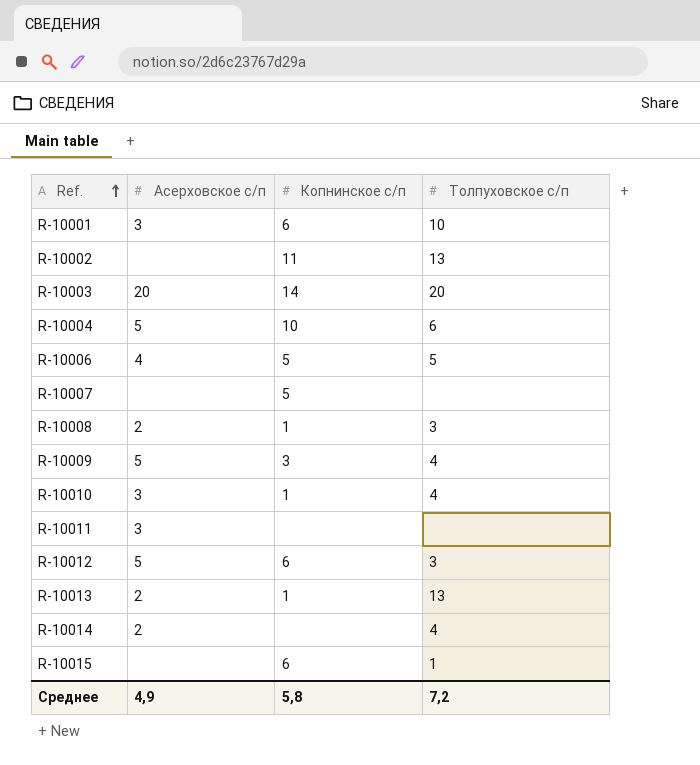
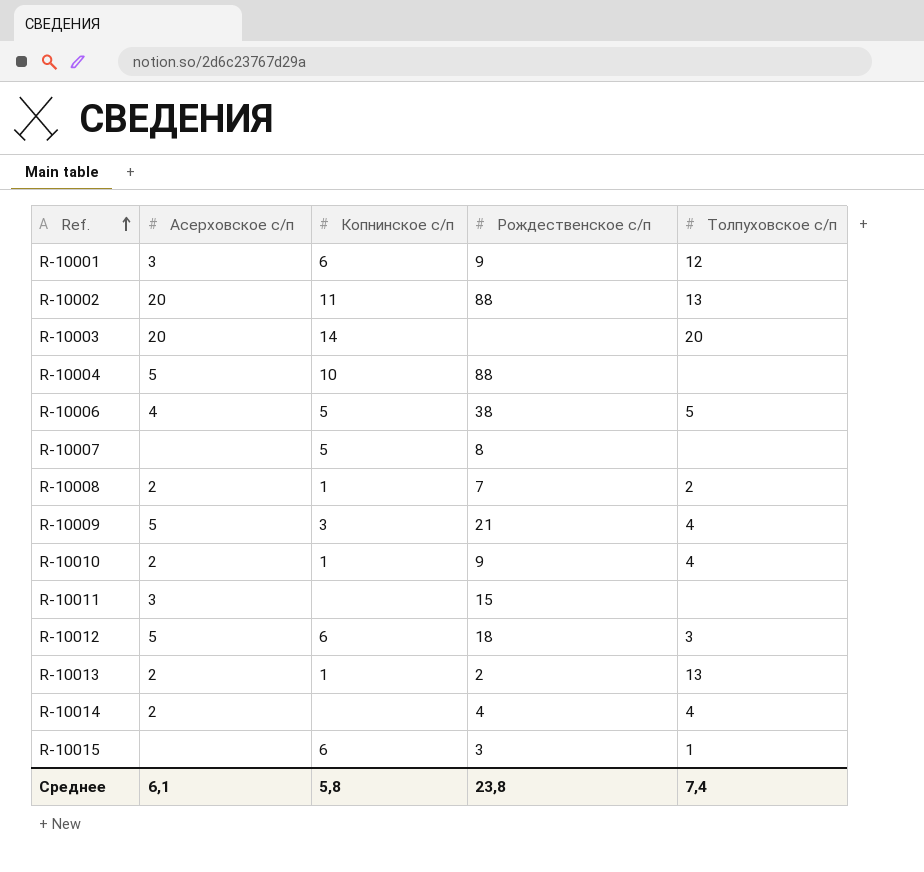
column Рождественское с/п | position: none -> 4
R-10001 | Толпуховское с/п: 10 -> 12
R-10002 | Асерховское с/п: none -> 20
R-10004 | Толпуховское с/п: 6 -> none
R-10008 | Толпуховское с/п: 3 -> 2
R-10010 | Асерховское с/п: 3 -> 2
Среднее | Асерховское с/п: 4,9 -> 6,1
Среднее | Толпуховское с/п: 7,2 -> 7,4

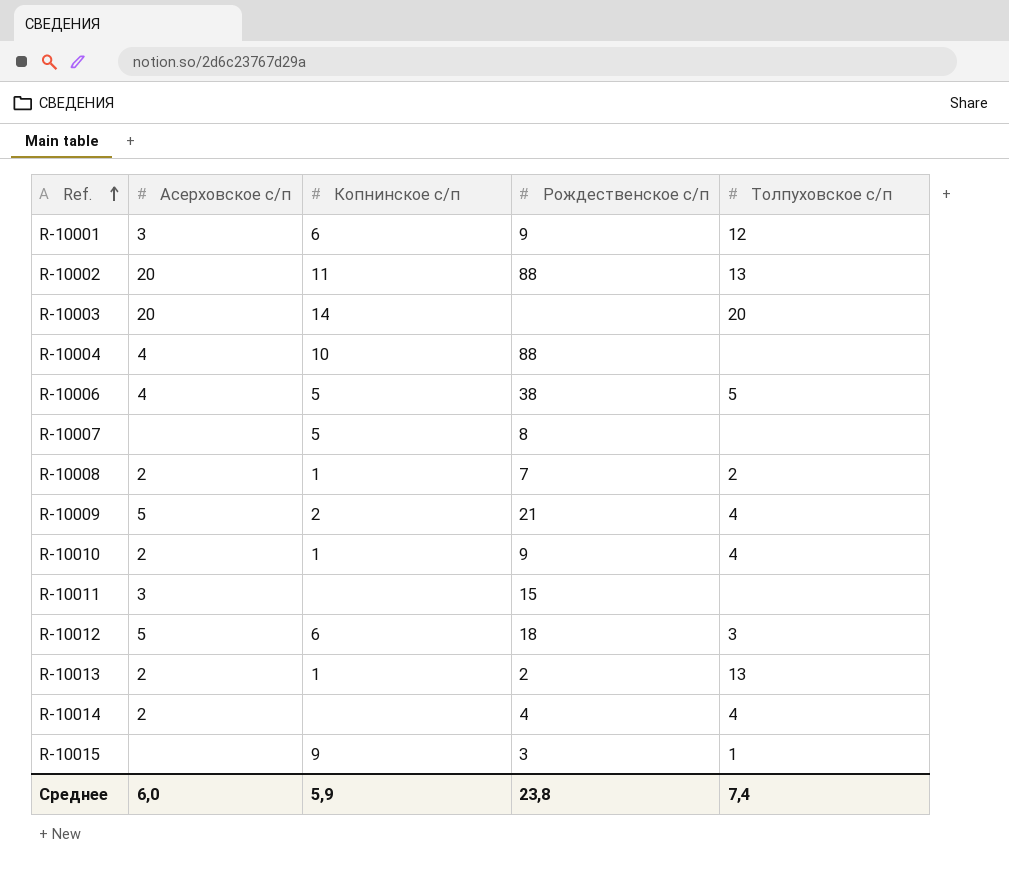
R-10004 | Асерховское с/п: 5 -> 4
R-10009 | Копнинское с/п: 3 -> 2
R-10015 | Копнинское с/п: 6 -> 9
Среднее | Асерховское с/п: 6,1 -> 6,0
Среднее | Копнинское с/п: 5,8 -> 5,9

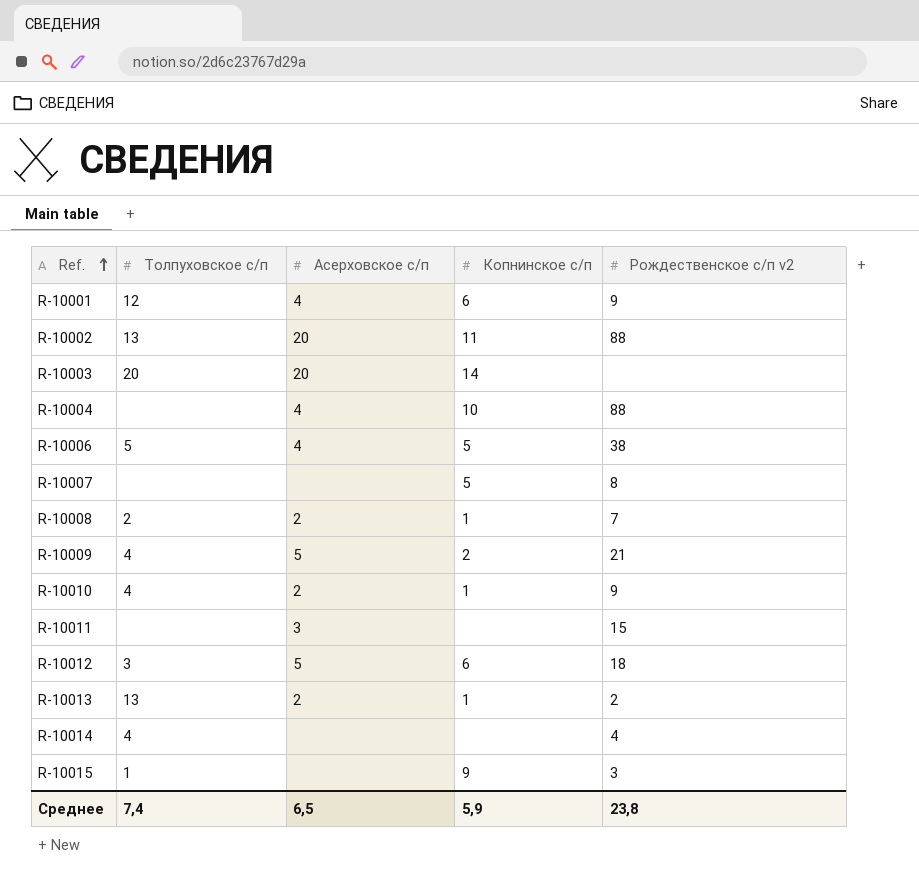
column Толпуховское с/п | position: 5 -> 2
column name: Рождественское с/п -> Рождественское с/п v2
R-10001 | Асерховское с/п: 3 -> 4
R-10014 | Асерховское с/п: 2 -> none
Среднее | Асерховское с/п: 6,0 -> 6,5

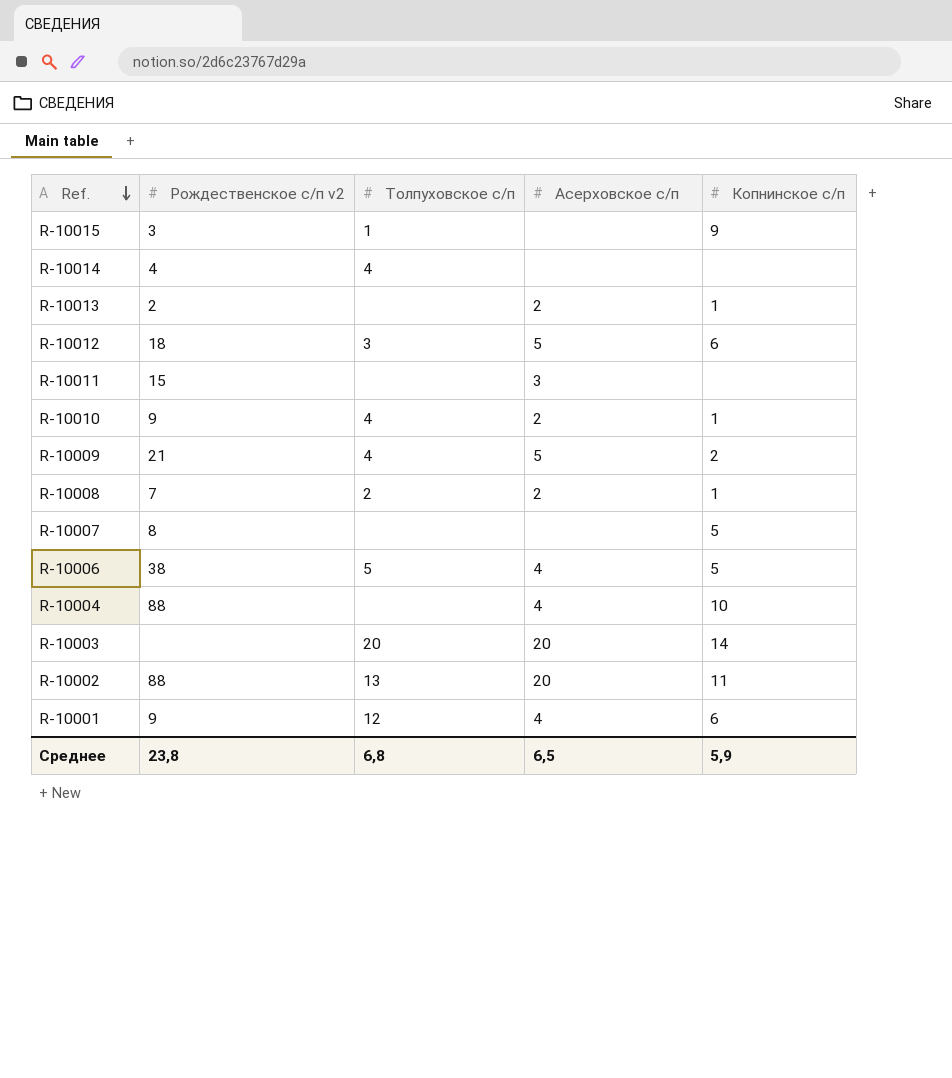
row order: Ref. ascending -> Ref. descending
column Рождественское с/п v2 | position: 5 -> 2
R-10013 | Толпуховское с/п: 13 -> none
Среднее | Толпуховское с/п: 7,4 -> 6,8

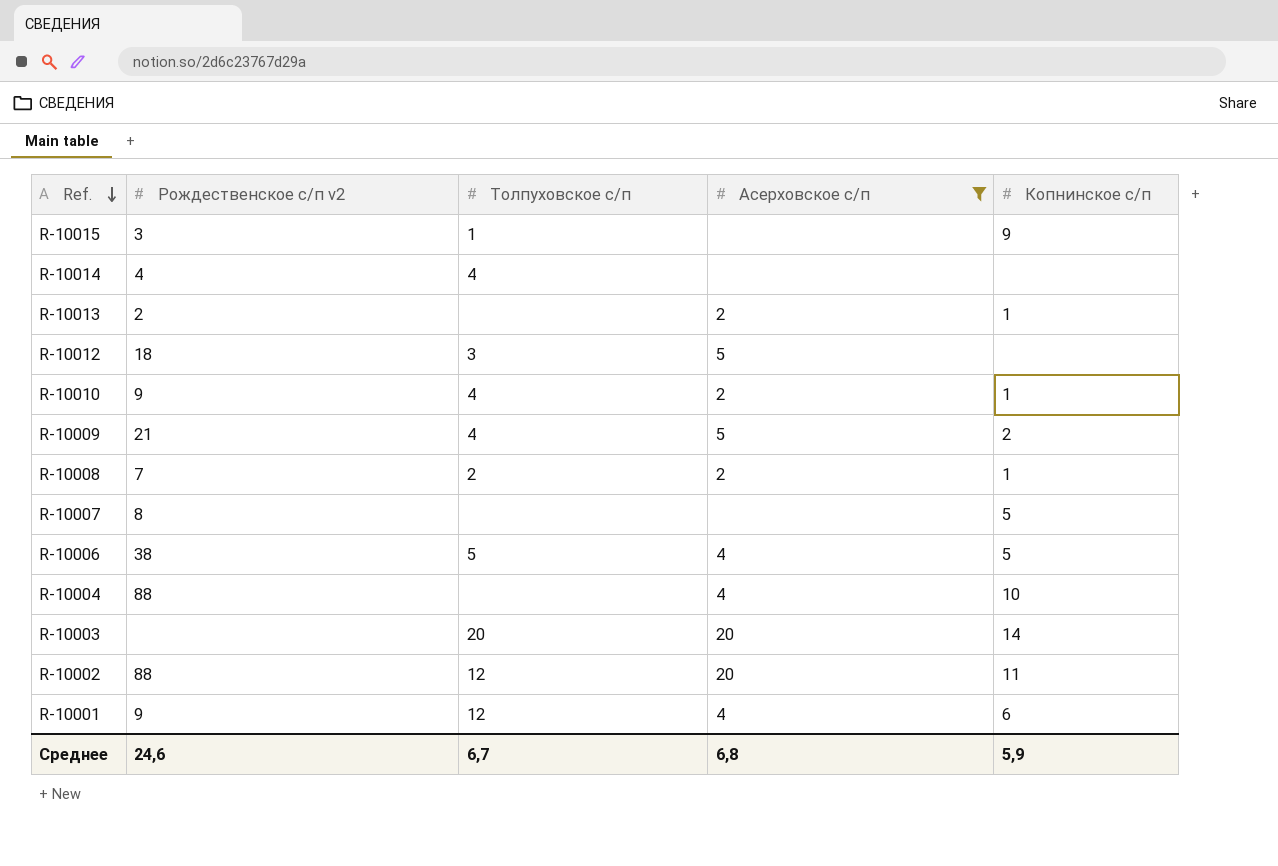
filter: none -> Асерховское с/п != 3
R-10012 | Копнинское с/п: 6 -> none
R-10002 | Толпуховское с/п: 13 -> 12
Среднее | Рождественское с/п v2: 23,8 -> 24,6
Среднее | Толпуховское с/п: 6,8 -> 6,7
Среднее | Асерховское с/п: 6,5 -> 6,8

